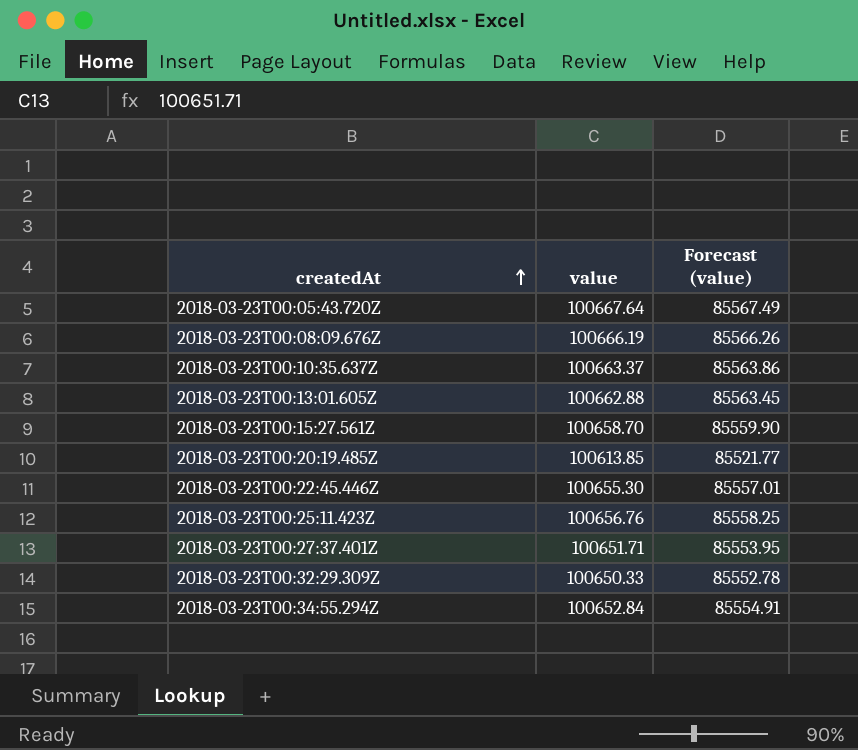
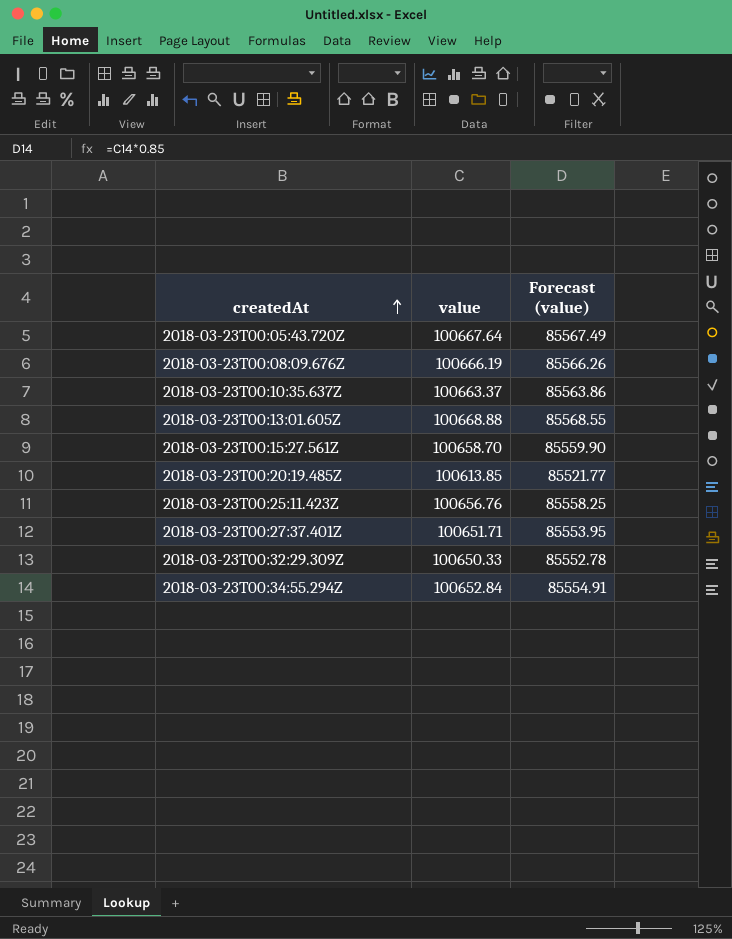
row 2018-03-23T00:22:45.446Z: 100655.30 | 85557.01 -> none
2018-03-23T00:13:01.605Z | value: 100662.88 -> 100668.88
2018-03-23T00:13:01.605Z | Forecast (value): 85563.45 -> 85568.55

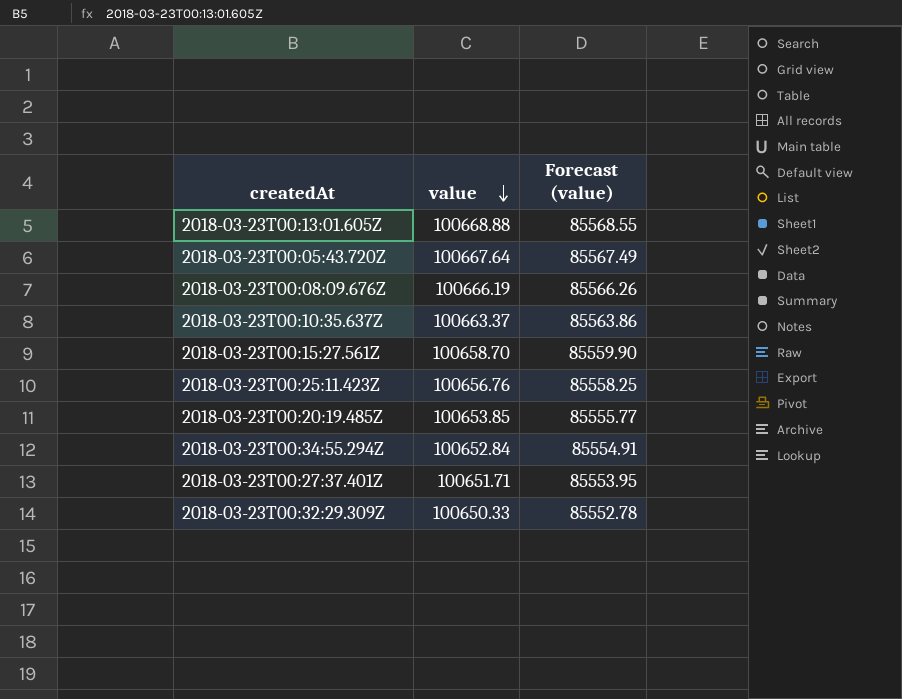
row order: createdAt ascending -> value descending
2018-03-23T00:20:19.485Z | value: 100613.85 -> 100653.85
2018-03-23T00:20:19.485Z | Forecast (value): 85521.77 -> 85555.77

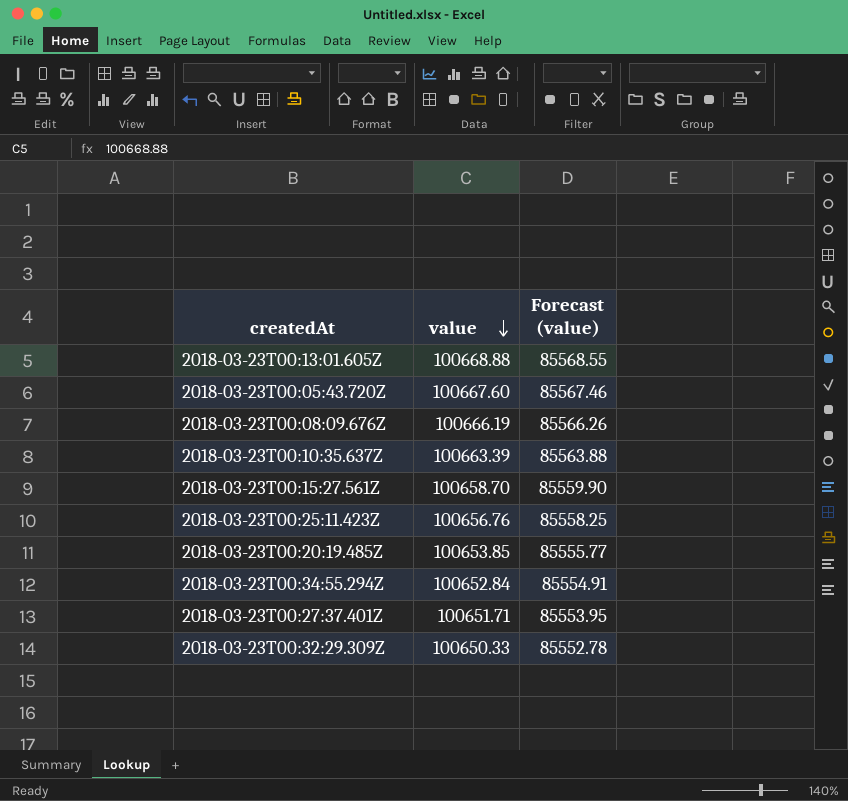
2018-03-23T00:05:43.720Z | value: 100667.64 -> 100667.60
2018-03-23T00:05:43.720Z | Forecast (value): 85567.49 -> 85567.46
2018-03-23T00:10:35.637Z | value: 100663.37 -> 100663.39
2018-03-23T00:10:35.637Z | Forecast (value): 85563.86 -> 85563.88

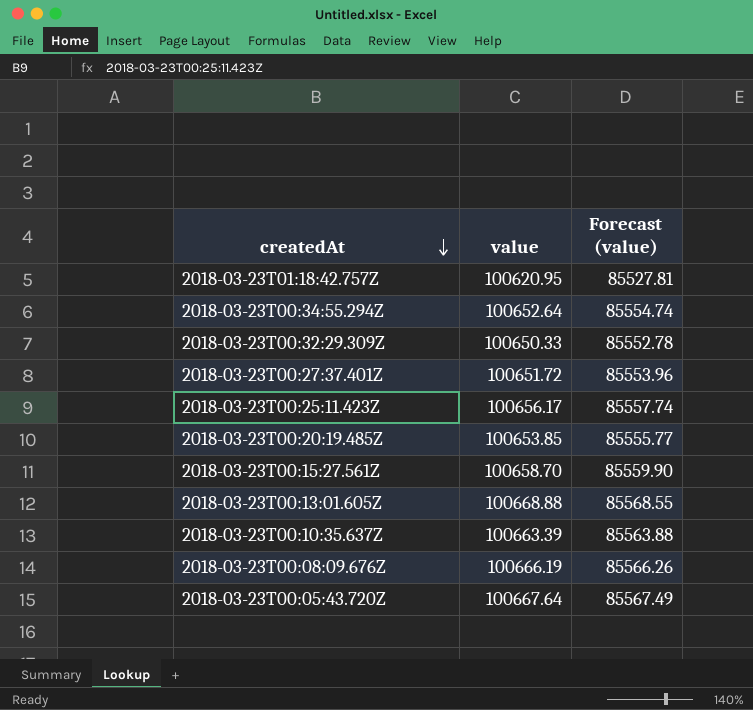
row order: value descending -> createdAt descending
row 2018-03-23T01:18:42.757Z: none -> 100620.95 | 85527.81
2018-03-23T00:34:55.294Z | value: 100652.84 -> 100652.64
2018-03-23T00:34:55.294Z | Forecast (value): 85554.91 -> 85554.74
2018-03-23T00:27:37.401Z | value: 100651.71 -> 100651.72
2018-03-23T00:27:37.401Z | Forecast (value): 85553.95 -> 85553.96
2018-03-23T00:25:11.423Z | value: 100656.76 -> 100656.17
2018-03-23T00:25:11.423Z | Forecast (value): 85558.25 -> 85557.74
2018-03-23T00:05:43.720Z | value: 100667.60 -> 100667.64
2018-03-23T00:05:43.720Z | Forecast (value): 85567.46 -> 85567.49

